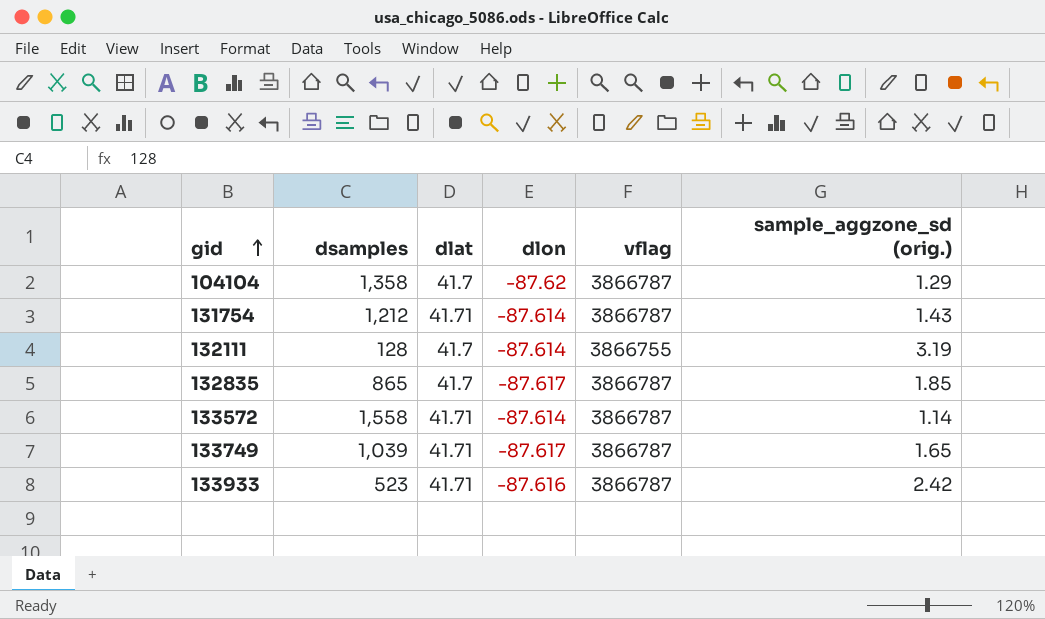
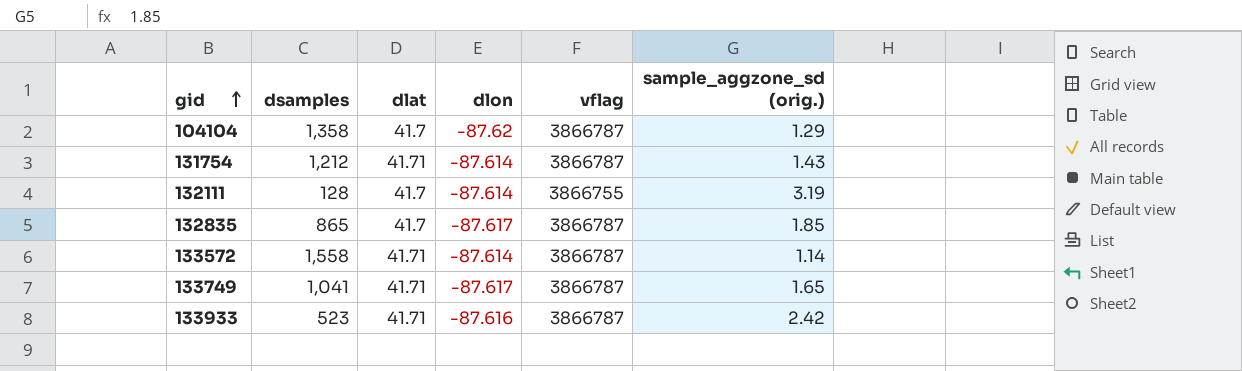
133749 | dsamples: 1,039 -> 1,041

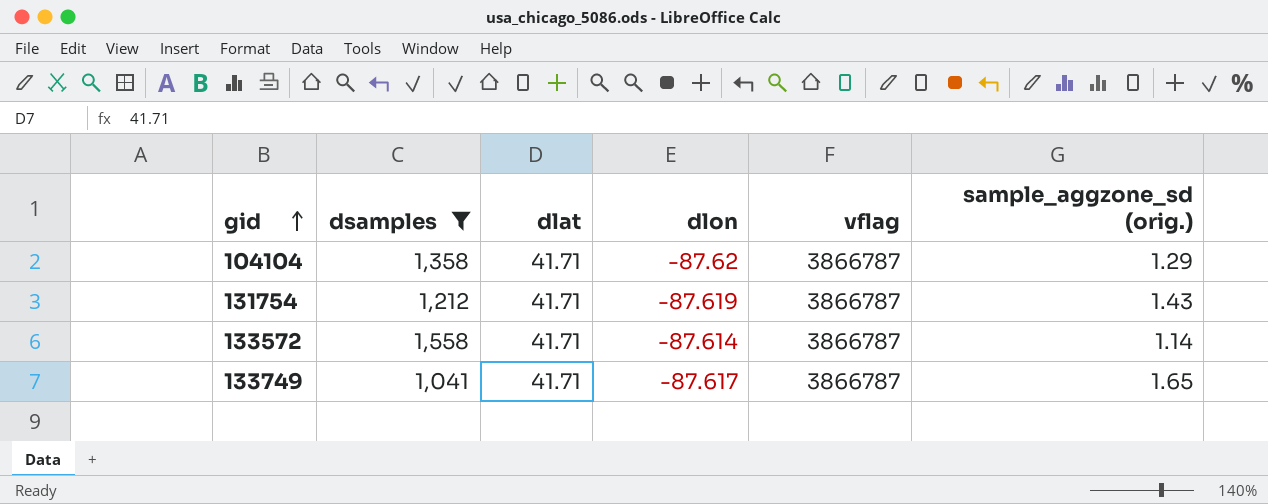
filter: none -> dsamples >= 1,041
104104 | dlat: 41.7 -> 41.71
131754 | dlon: -87.614 -> -87.619

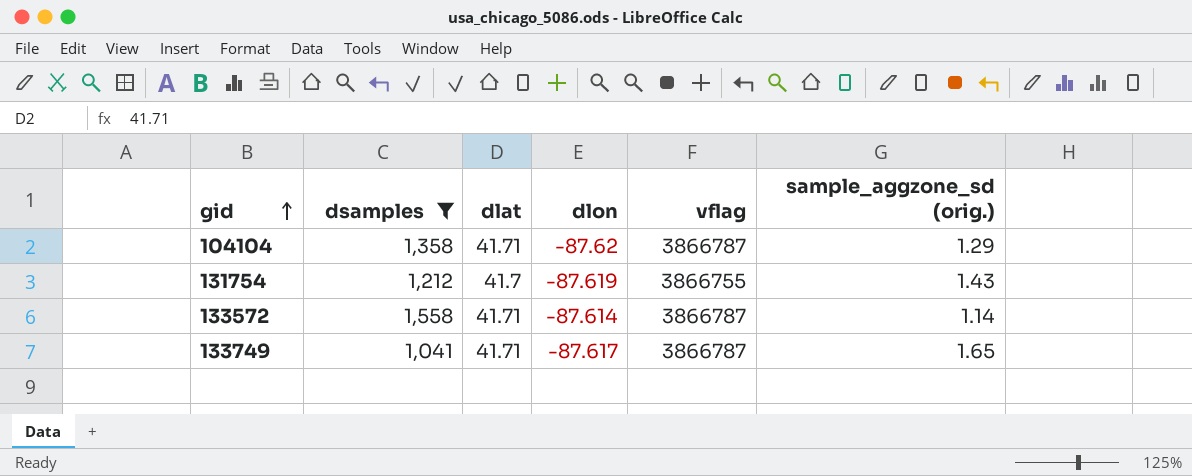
131754 | dlat: 41.71 -> 41.7
131754 | vflag: 3866787 -> 3866755

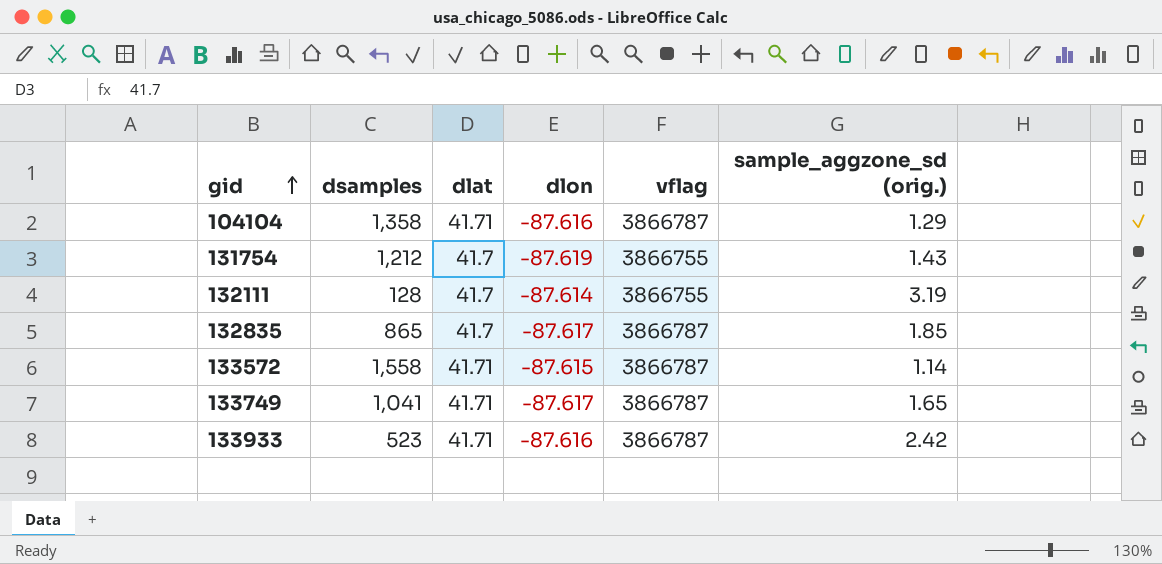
filter: dsamples >= 1,041 -> none
104104 | dlon: -87.62 -> -87.616
133572 | dlon: -87.614 -> -87.615

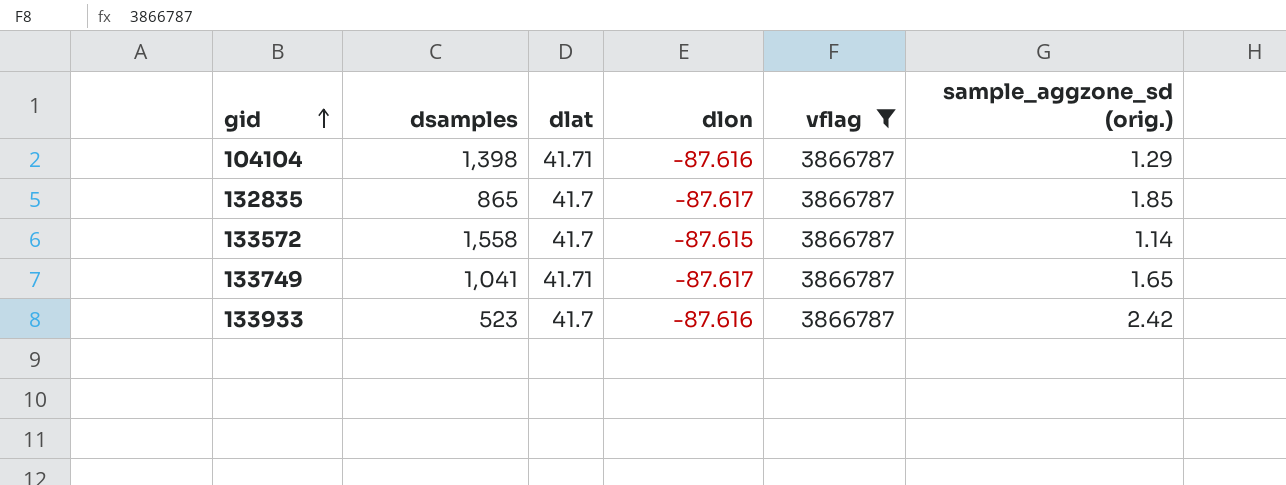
filter: none -> vflag = 3866787
104104 | dsamples: 1,358 -> 1,398
133572 | dlat: 41.71 -> 41.7
133933 | dlat: 41.71 -> 41.7

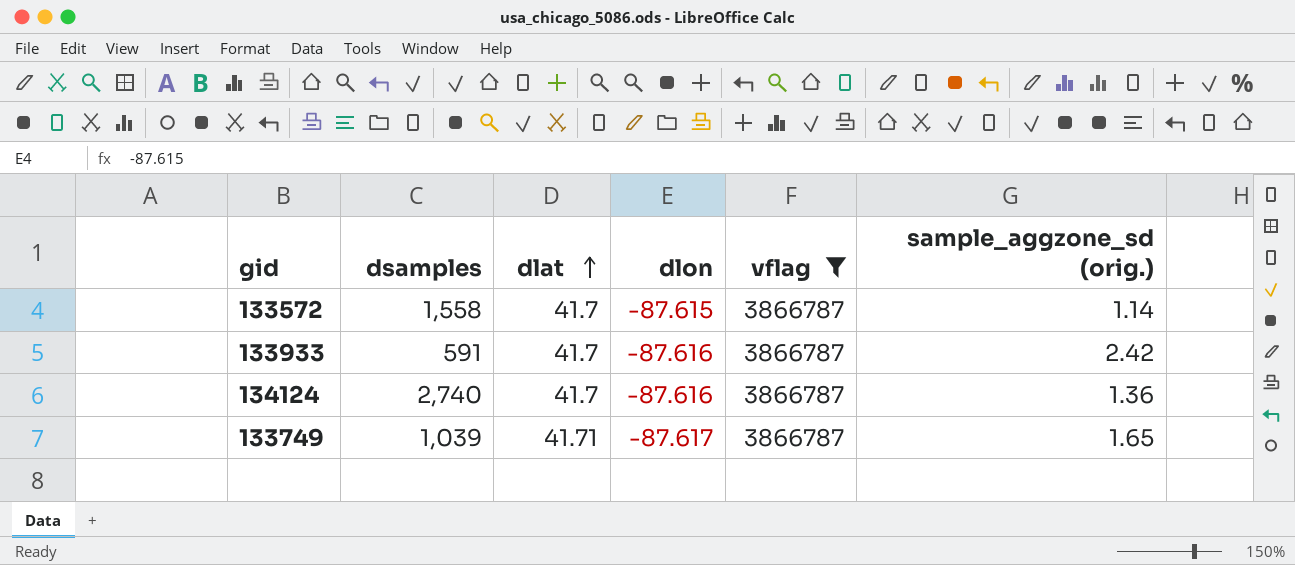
row order: gid ascending -> dlat ascending
row 104104: 1,398 | 41.71 | -87.616 | 3866787 | 1.29 -> none
row 132835: 865 | 41.7 | -87.617 | 3866787 | 1.85 -> none
133933 | dsamples: 523 -> 591
row 134124: none -> 2,740 | 41.7 | -87.616 | 3866787 | 1.36
133749 | dsamples: 1,041 -> 1,039

